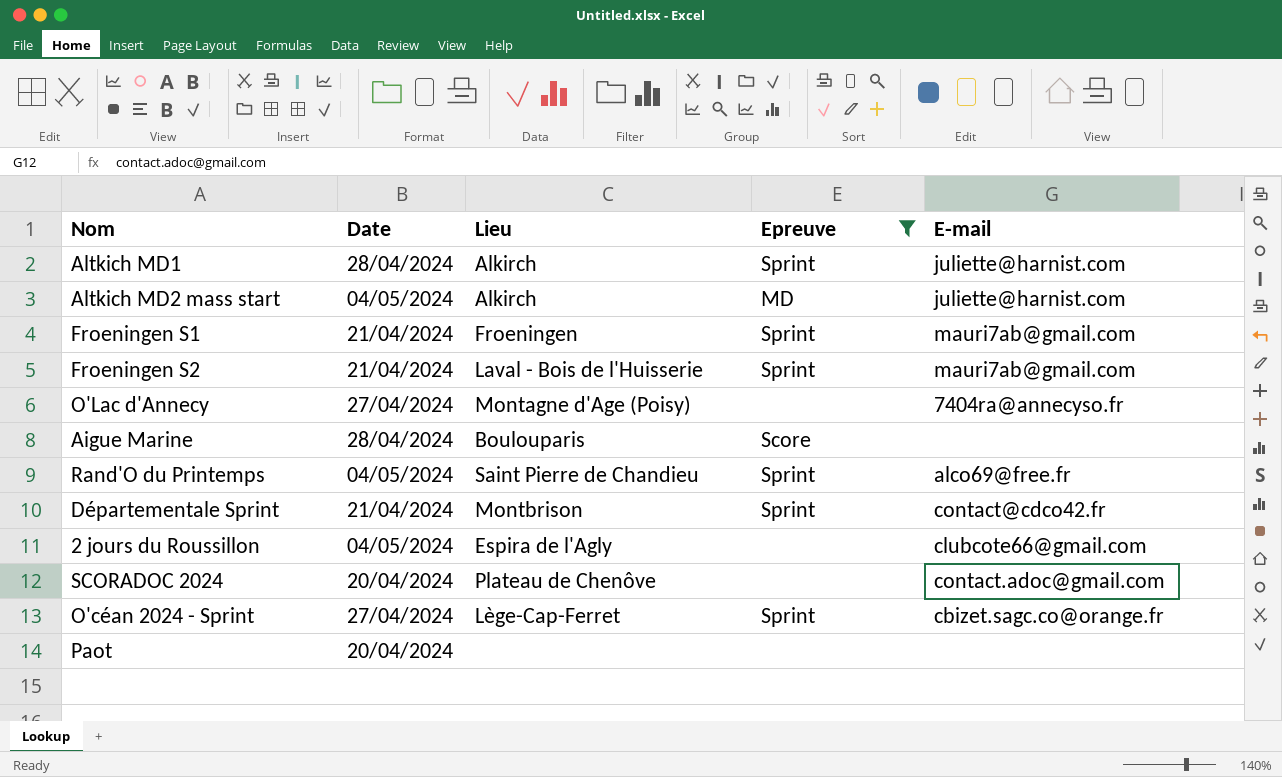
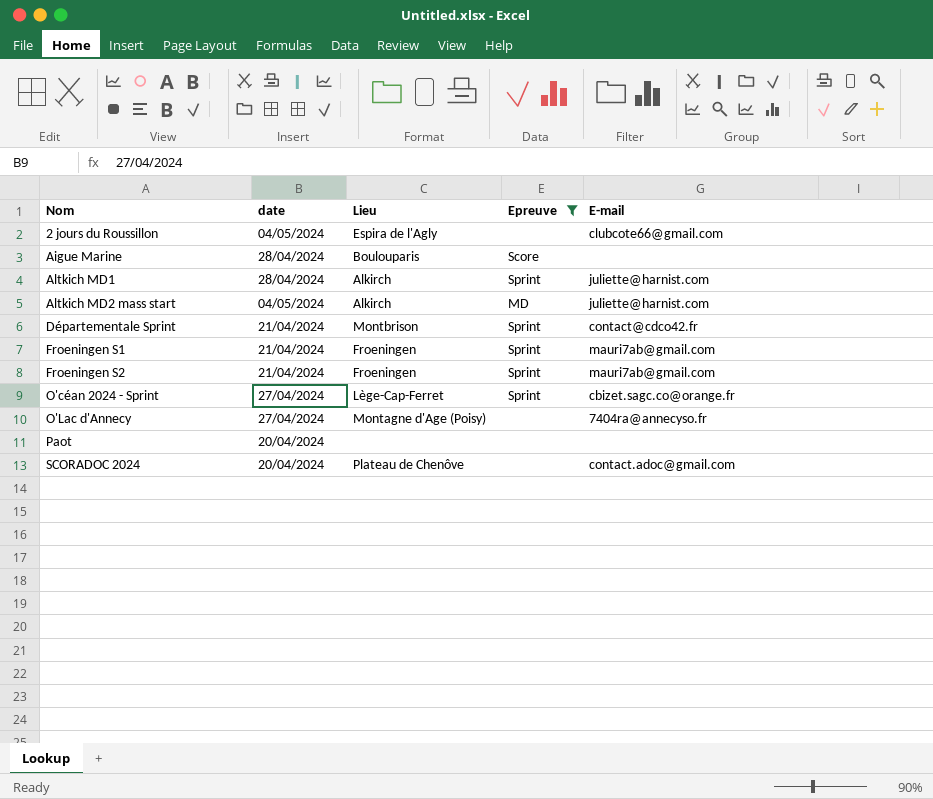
row order: none -> Nom ascending
column name: Date -> date
row Rand'O du Printemps: 04/05/2024 | Saint Pierre de Chandieu | Sprint | alco69@free.fr -> none
Froeningen S2 | Lieu: Laval - Bois de l'Huisserie -> Froeningen

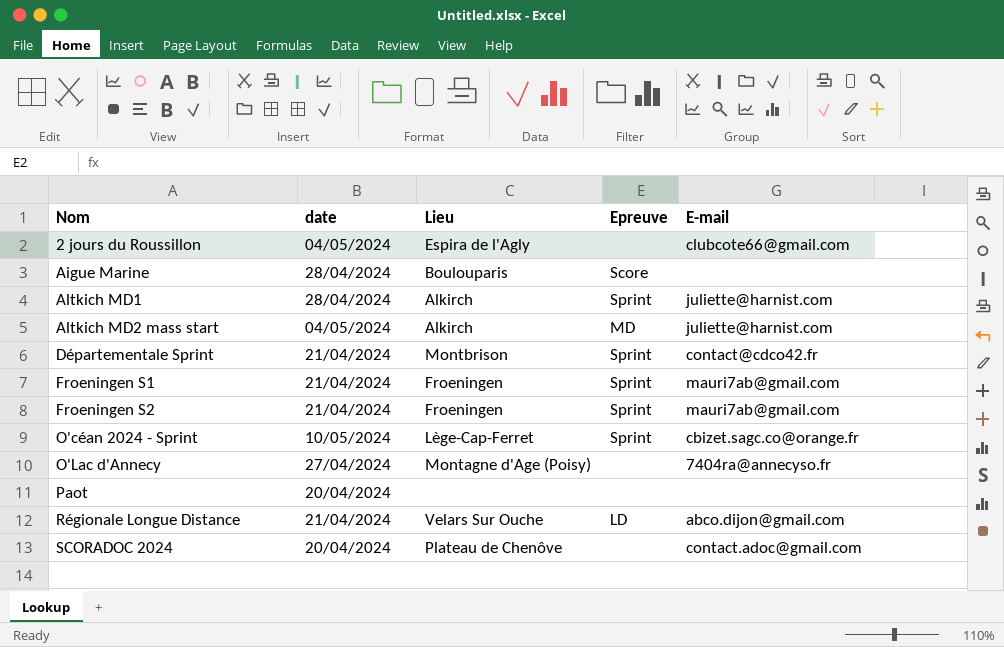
filter: Epreuve != LD -> none
O'céan 2024 - Sprint | date: 27/04/2024 -> 10/05/2024

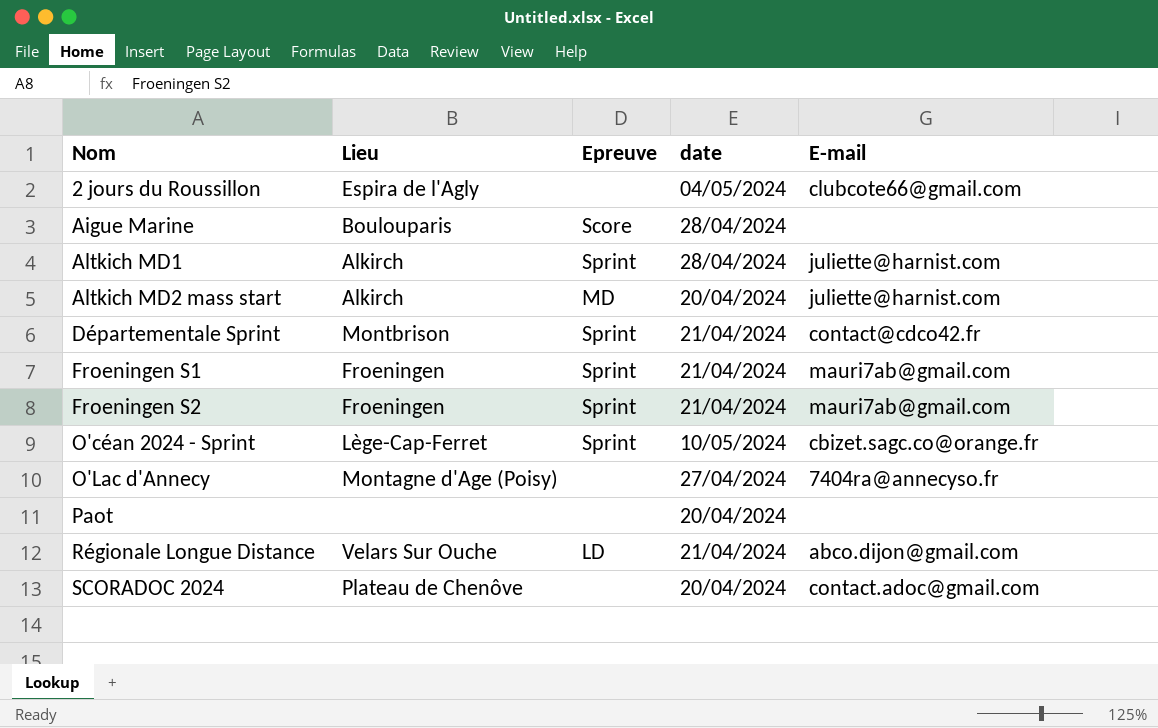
column date | position: 2 -> 4
Altkich MD2 mass start | date: 04/05/2024 -> 20/04/2024

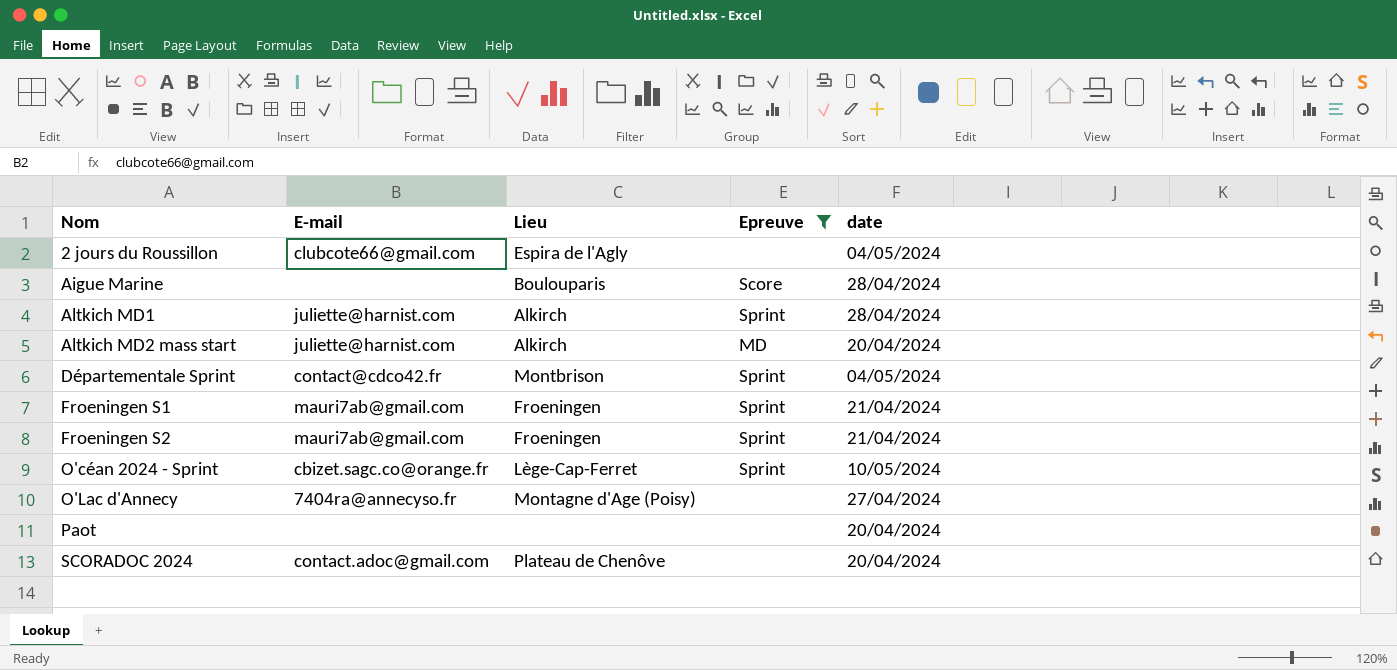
filter: none -> Epreuve != LD
column E-mail | position: 5 -> 2
Départementale Sprint | date: 21/04/2024 -> 04/05/2024

